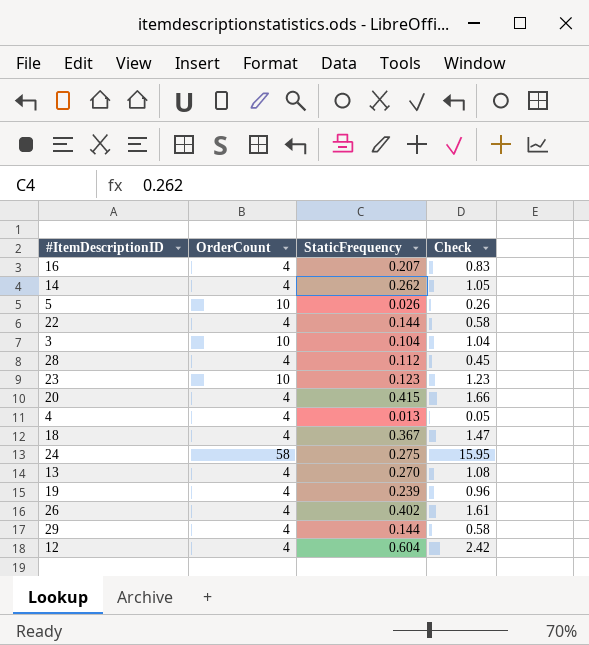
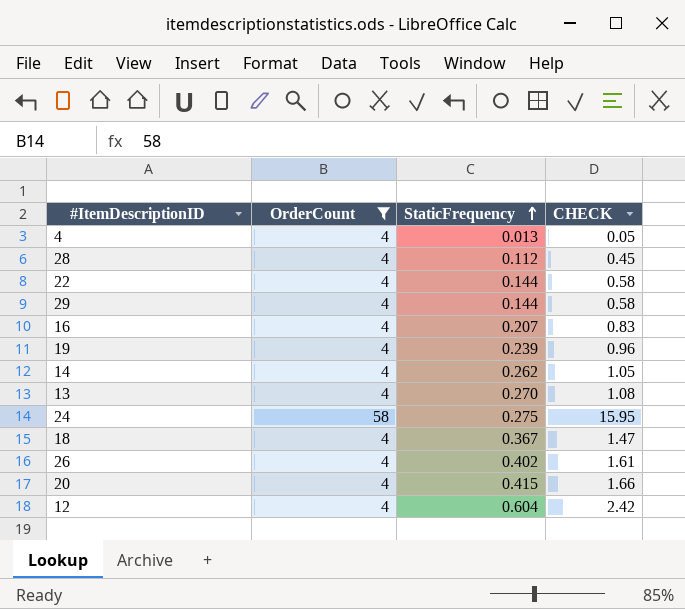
filter: none -> OrderCount != 10
row order: none -> StaticFrequency ascending
column name: Check -> CHECK

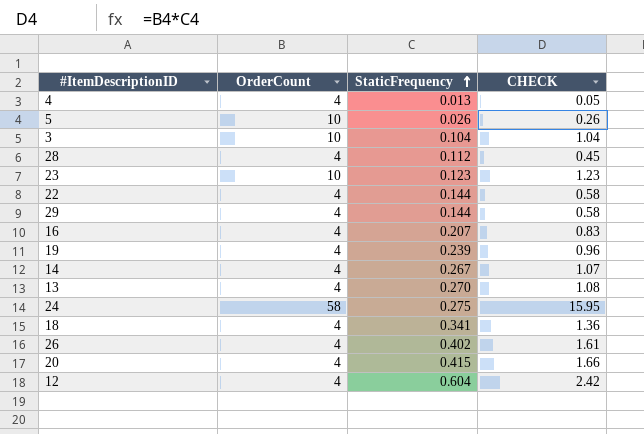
filter: OrderCount != 10 -> none
14 | StaticFrequency: 0.262 -> 0.267
14 | CHECK: 1.05 -> 1.07
18 | StaticFrequency: 0.367 -> 0.341
18 | CHECK: 1.47 -> 1.36

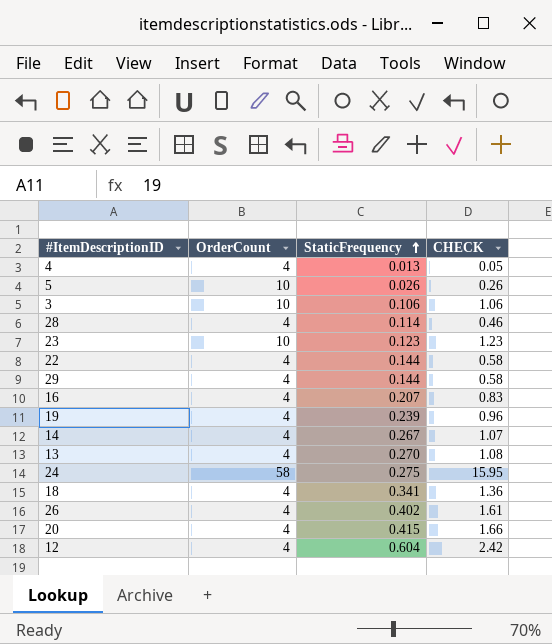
3 | StaticFrequency: 0.104 -> 0.106
3 | CHECK: 1.04 -> 1.06
28 | StaticFrequency: 0.112 -> 0.114
28 | CHECK: 0.45 -> 0.46

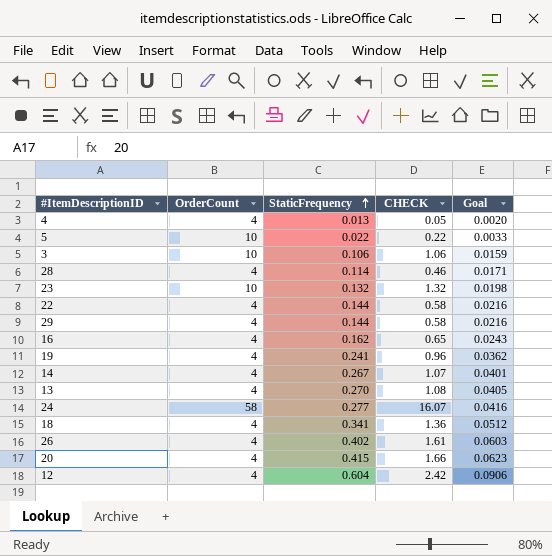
column Goal | formula: none -> [StaticFrequency] * 0.15
5 | StaticFrequency: 0.026 -> 0.022
5 | CHECK: 0.26 -> 0.22
23 | StaticFrequency: 0.123 -> 0.132
23 | CHECK: 1.23 -> 1.32
16 | StaticFrequency: 0.207 -> 0.162
16 | CHECK: 0.83 -> 0.65
19 | StaticFrequency: 0.239 -> 0.241
24 | StaticFrequency: 0.275 -> 0.277
24 | CHECK: 15.95 -> 16.07

